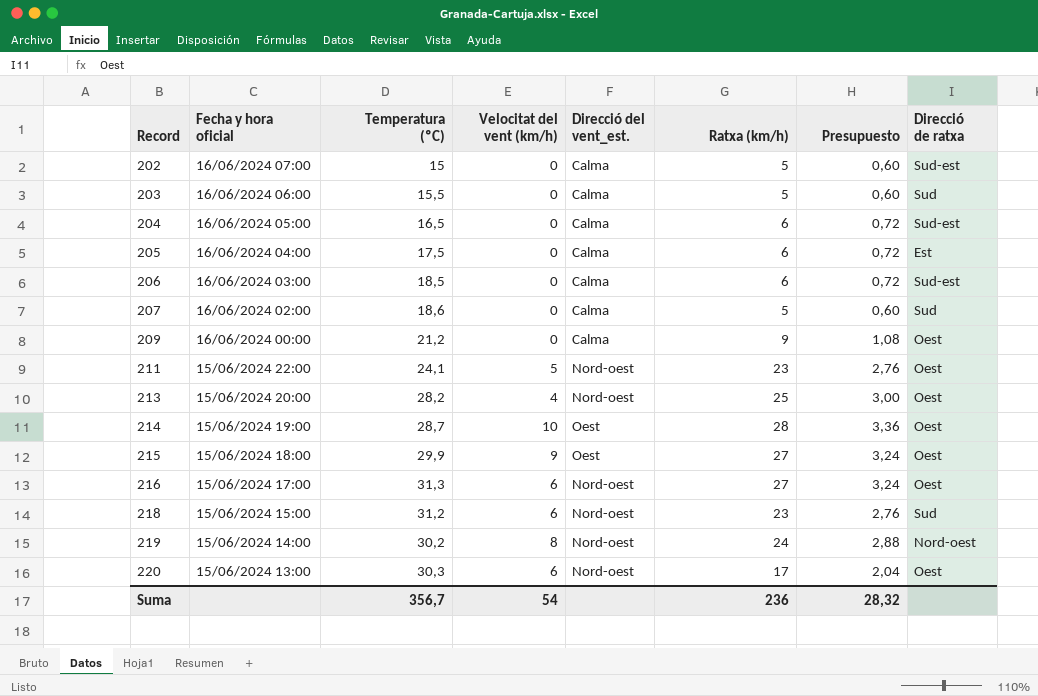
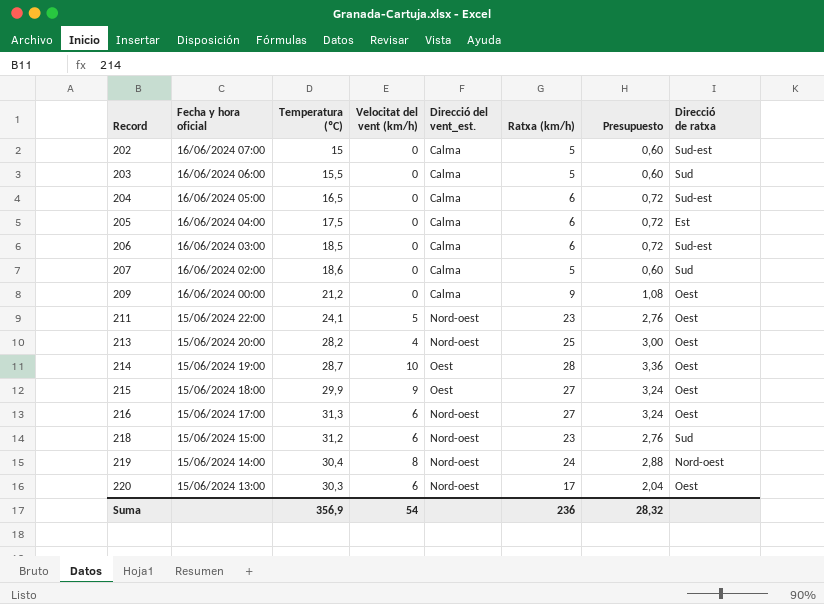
219 | Temperatura (ºC): 30,2 -> 30,4
Suma | Temperatura (ºC): 356,7 -> 356,9

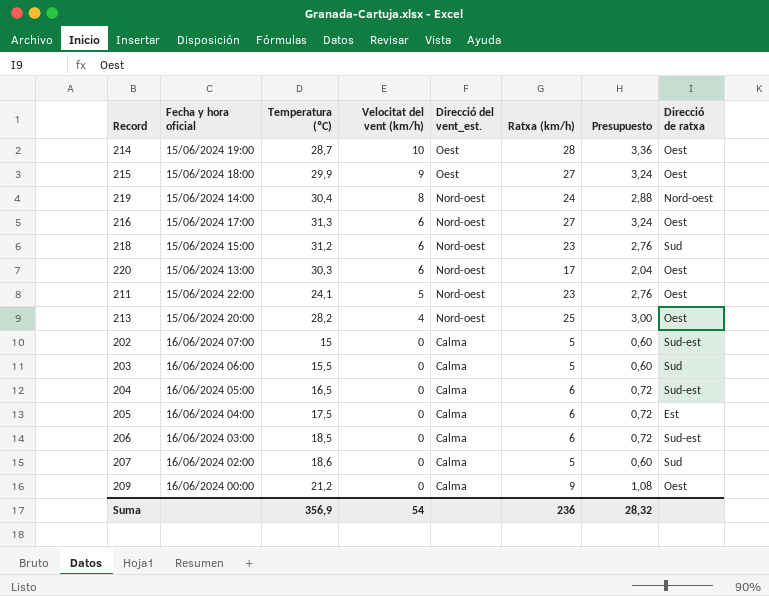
row order: Record ascending -> Velocitat del vent (km/h) descending

